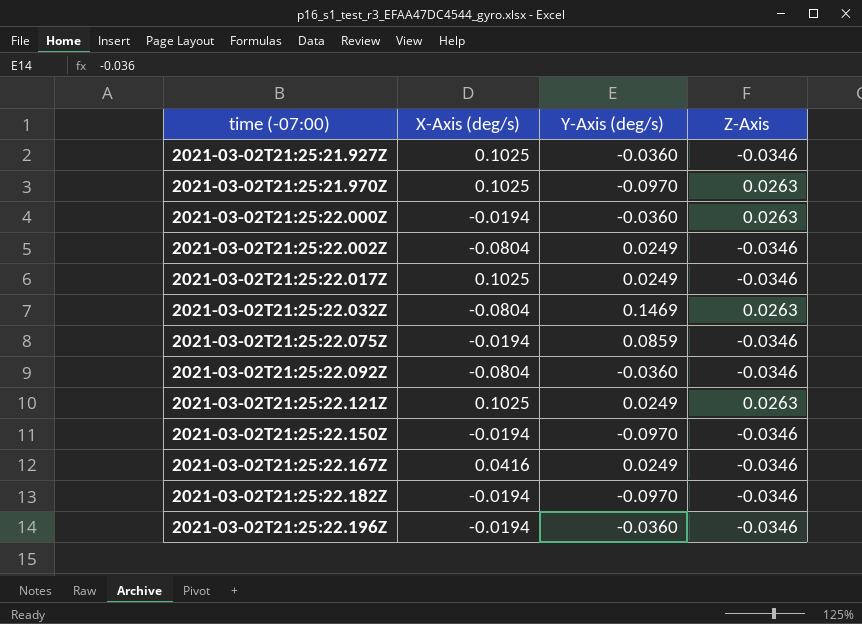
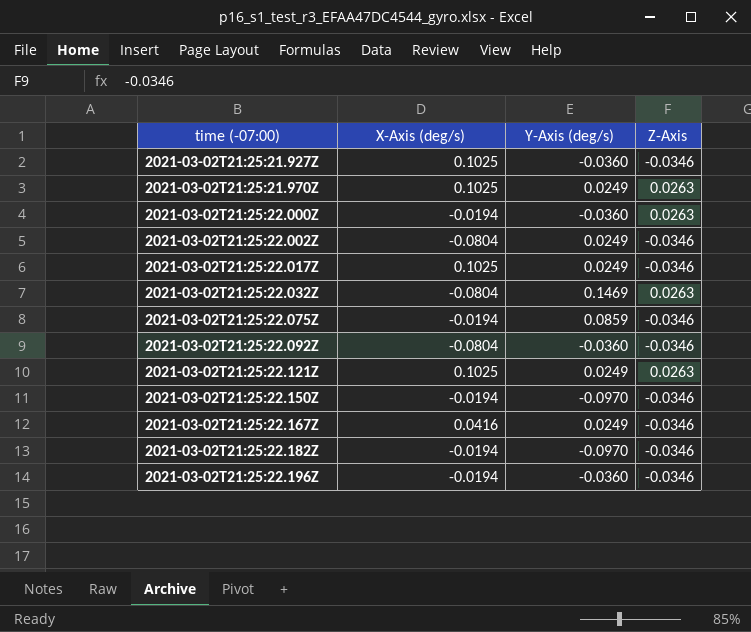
2021-03-02T21:25:21.970Z | Y-Axis (deg/s): -0.0970 -> 0.0249

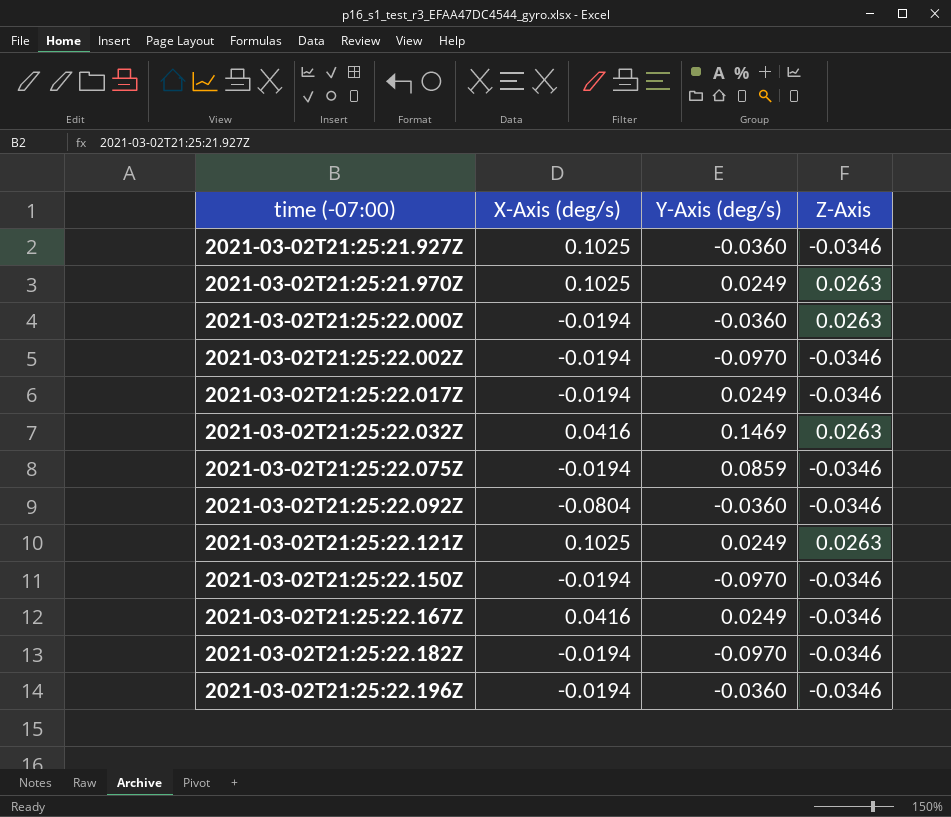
2021-03-02T21:25:22.002Z | X-Axis (deg/s): -0.0804 -> -0.0194
2021-03-02T21:25:22.002Z | Y-Axis (deg/s): 0.0249 -> -0.0970
2021-03-02T21:25:22.017Z | X-Axis (deg/s): 0.1025 -> -0.0194
2021-03-02T21:25:22.032Z | X-Axis (deg/s): -0.0804 -> 0.0416

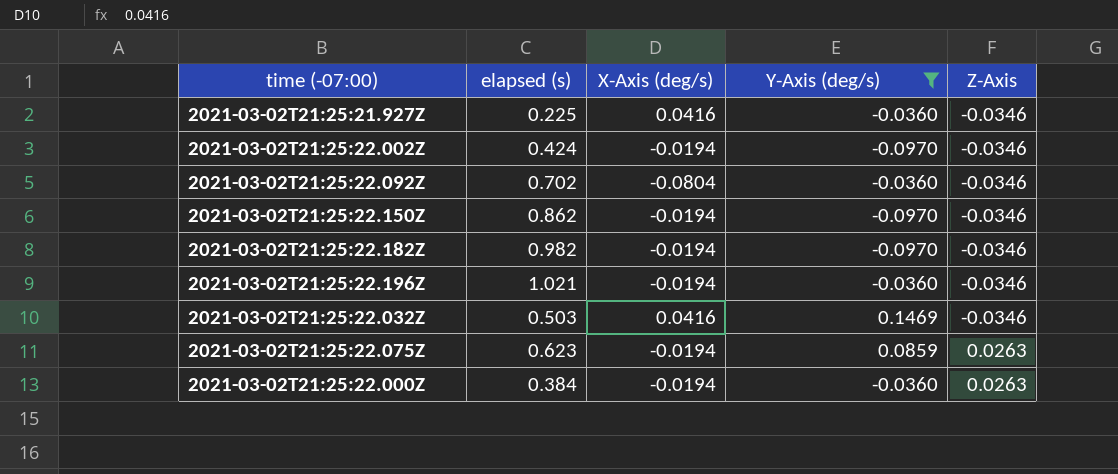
filter: none -> Y-Axis (deg/s) != 0.0249
row order: time (-07:00) ascending -> Z-Axis ascending
column elapsed (s) | position: none -> 2
2021-03-02T21:25:21.927Z | X-Axis (deg/s): 0.1025 -> 0.0416
2021-03-02T21:25:22.032Z | Z-Axis: 0.0263 -> -0.0346
2021-03-02T21:25:22.075Z | Z-Axis: -0.0346 -> 0.0263

